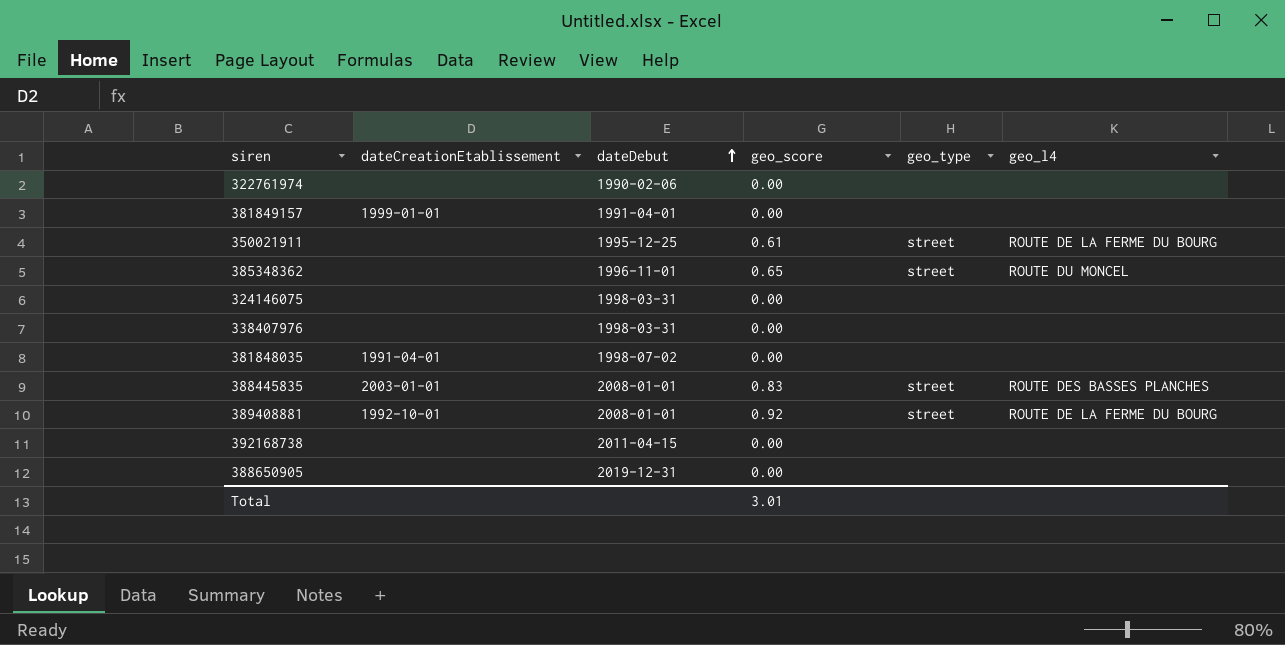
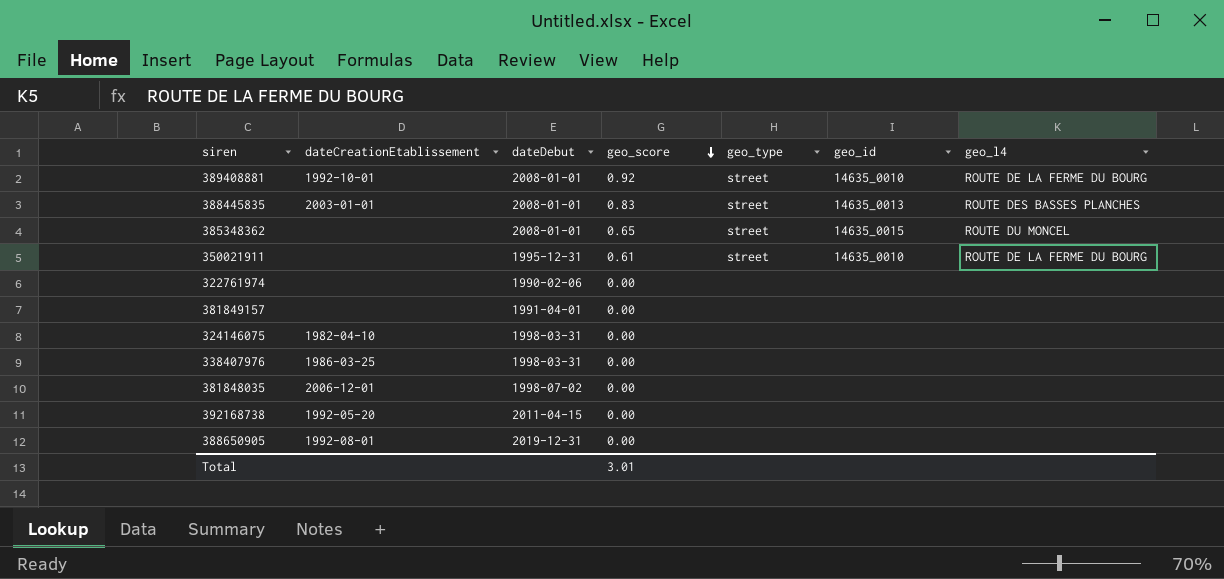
row order: dateDebut ascending -> geo_score descending
column geo_id | position: none -> 6
385348362 | dateDebut: 1996-11-01 -> 2008-01-01
350021911 | dateDebut: 1995-12-25 -> 1995-12-31
381849157 | dateCreationEtablissement: 1999-01-01 -> none
324146075 | dateCreationEtablissement: none -> 1982-04-10
338407976 | dateCreationEtablissement: none -> 1986-03-25
381848035 | dateCreationEtablissement: 1991-04-01 -> 2006-12-01
392168738 | dateCreationEtablissement: none -> 1992-05-20
388650905 | dateCreationEtablissement: none -> 1992-08-01

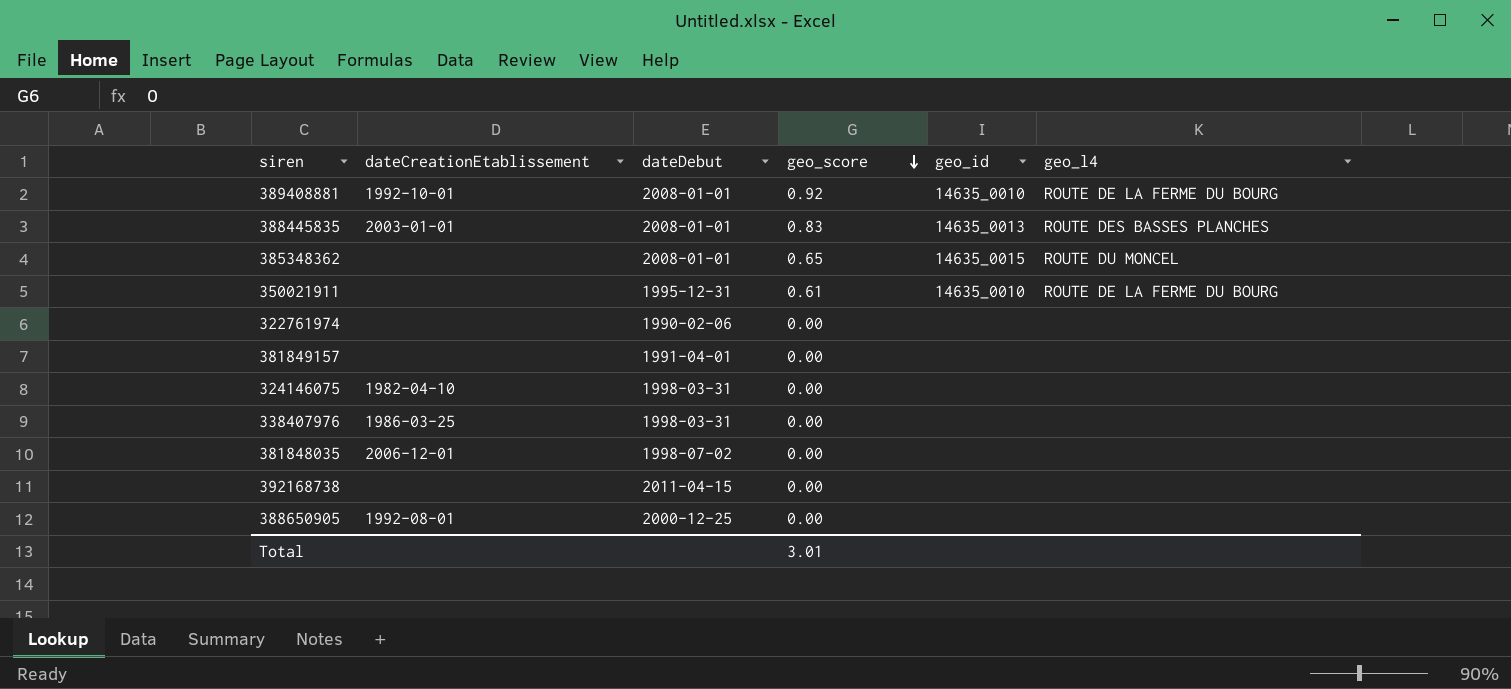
column geo_type | position: 5 -> none
392168738 | dateCreationEtablissement: 1992-05-20 -> none
388650905 | dateDebut: 2019-12-31 -> 2000-12-25

